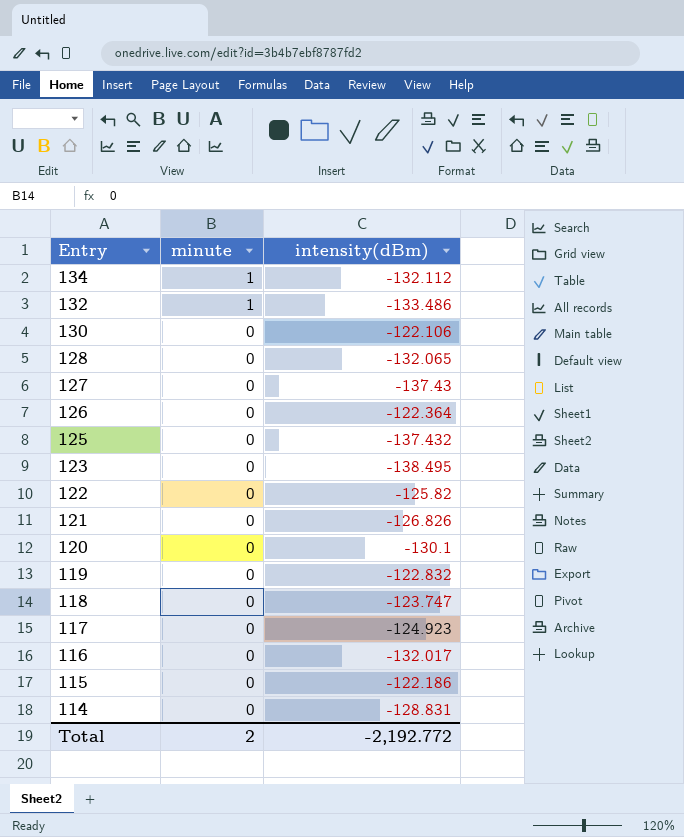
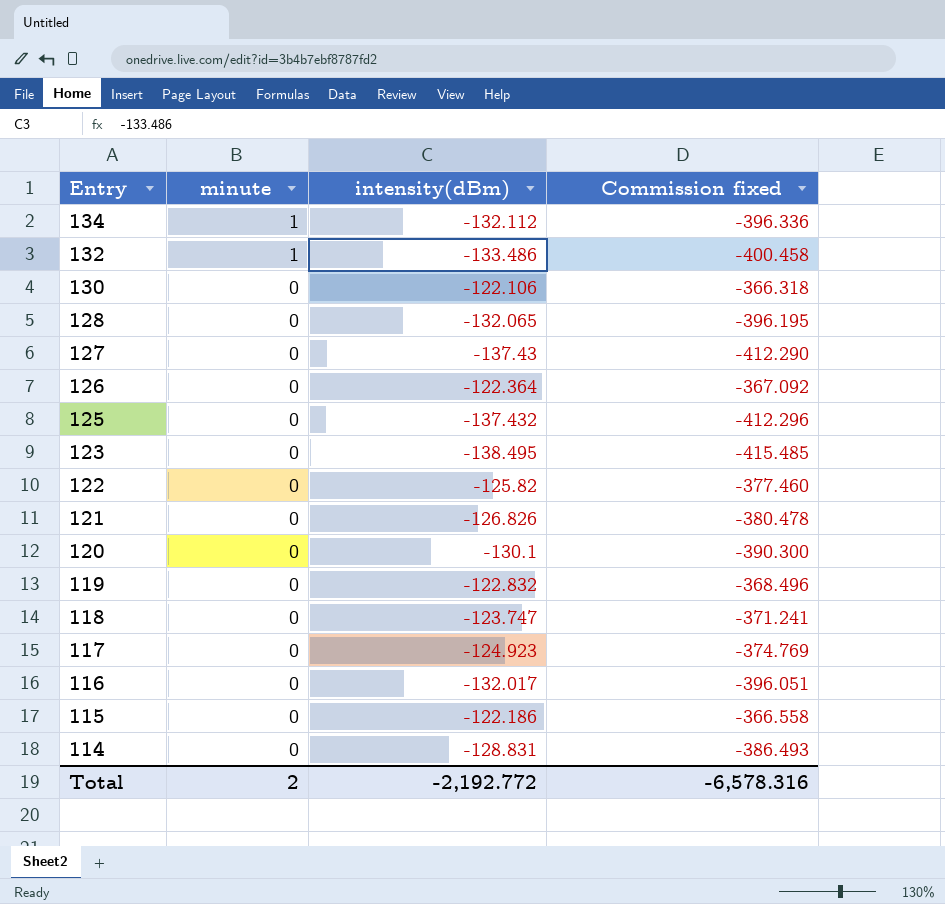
column Commission fixed | formula: none -> [intensity(dBm)] * 3

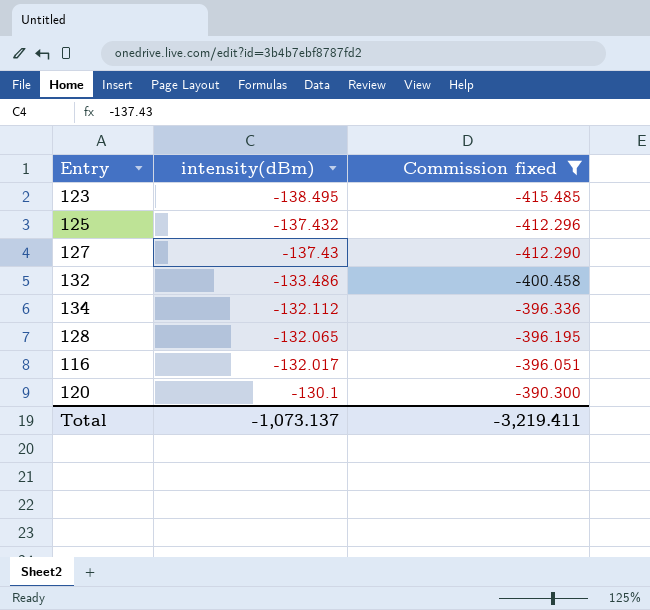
filter: none -> Commission fixed <= -390.300
row order: Entry descending -> intensity(dBm) ascending
column minute | position: 2 -> none
Total | intensity(dBm): -2,192.772 -> -1,073.137
Total | Commission fixed: -6,578.316 -> -3,219.411

